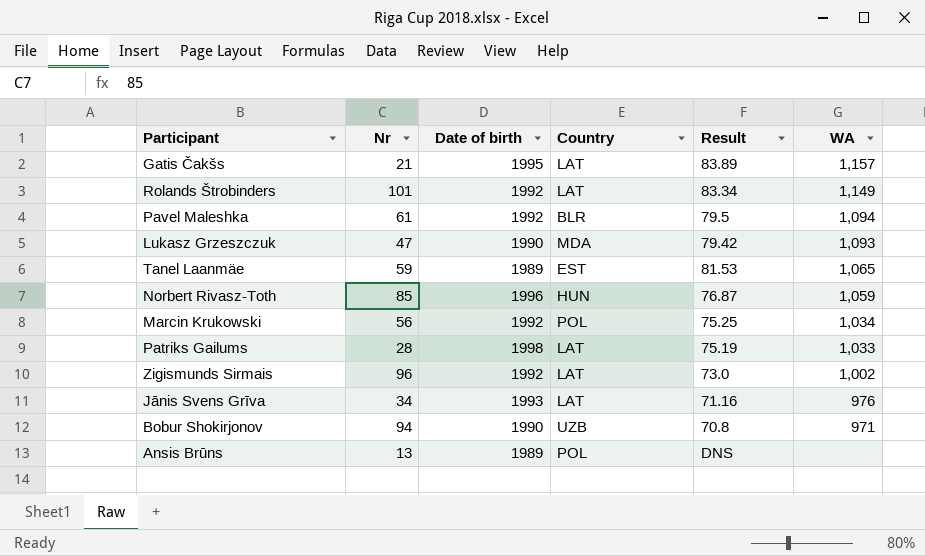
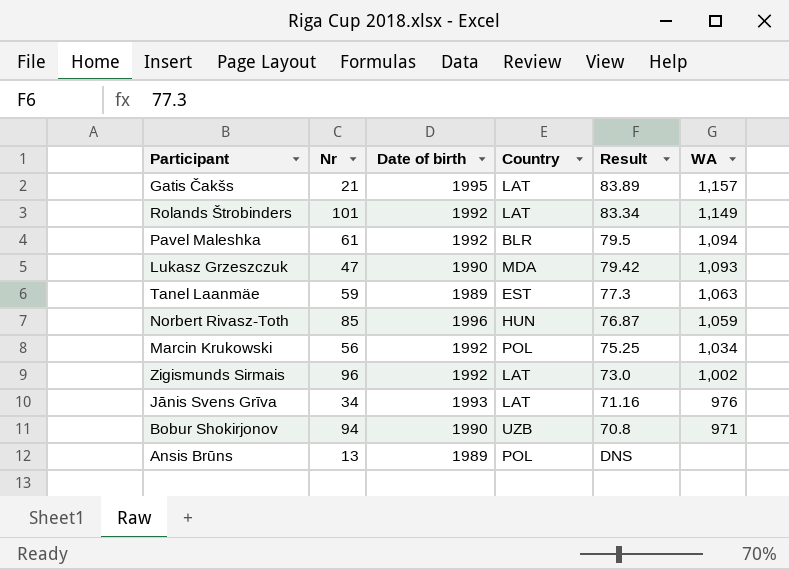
row Patriks Gailums: 28 | 1998 | LAT | 75.19 | 1,033 -> none
Tanel Laanmäe | Result: 81.53 -> 77.3
Tanel Laanmäe | WA: 1,065 -> 1,063

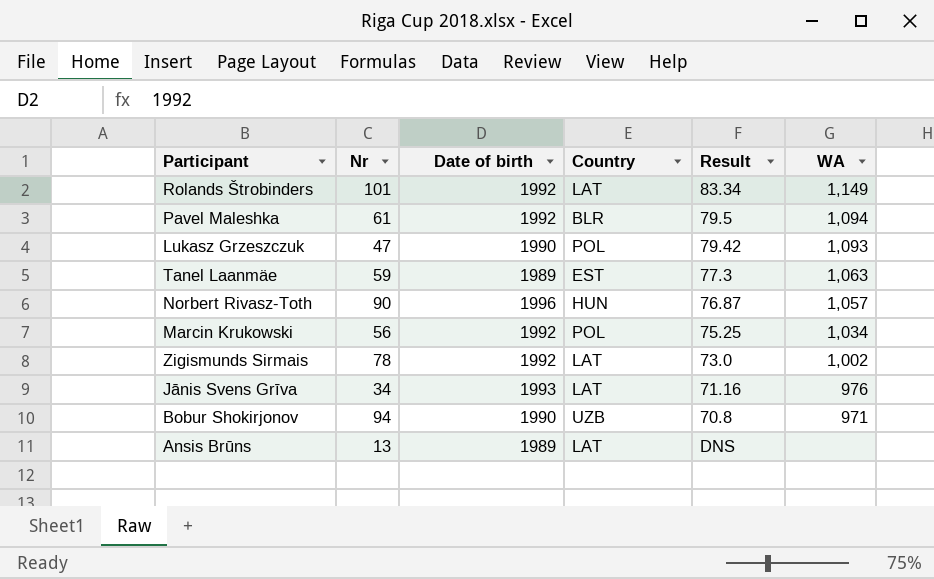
row Gatis Čakšs: 21 | 1995 | LAT | 83.89 | 1,157 -> none
Lukasz Grzeszczuk | Country: MDA -> POL
Norbert Rivasz-Toth | Nr: 85 -> 90
Norbert Rivasz-Toth | WA: 1,059 -> 1,057
Zigismunds Sirmais | Nr: 96 -> 78
Ansis Brūns | Country: POL -> LAT

